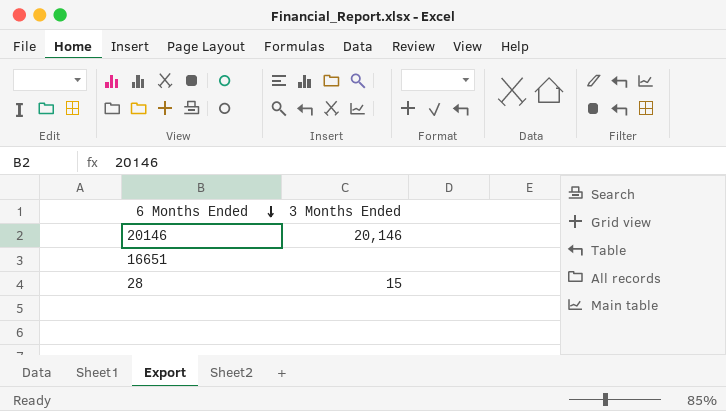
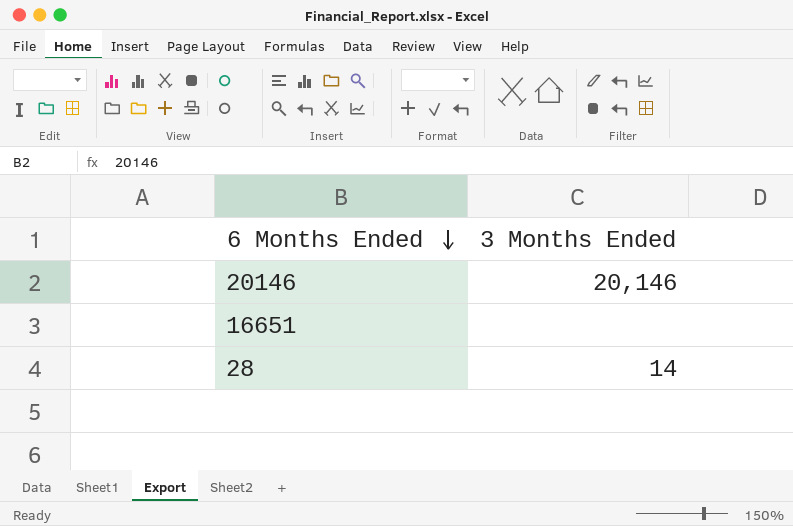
28 | 3 Months Ended: 15 -> 14

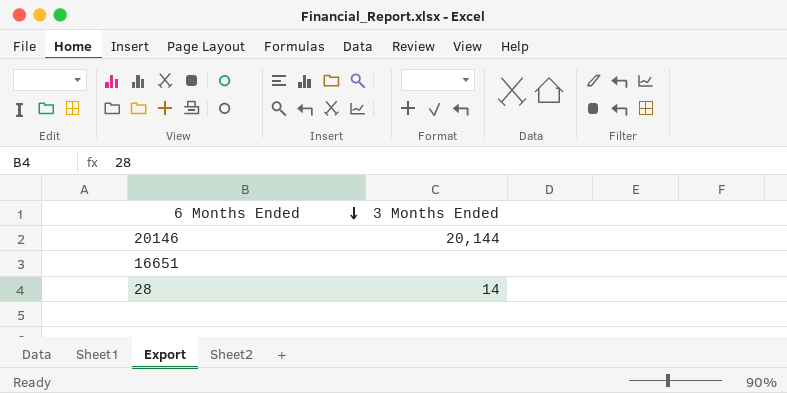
20146 | 3 Months Ended: 20,146 -> 20,144

